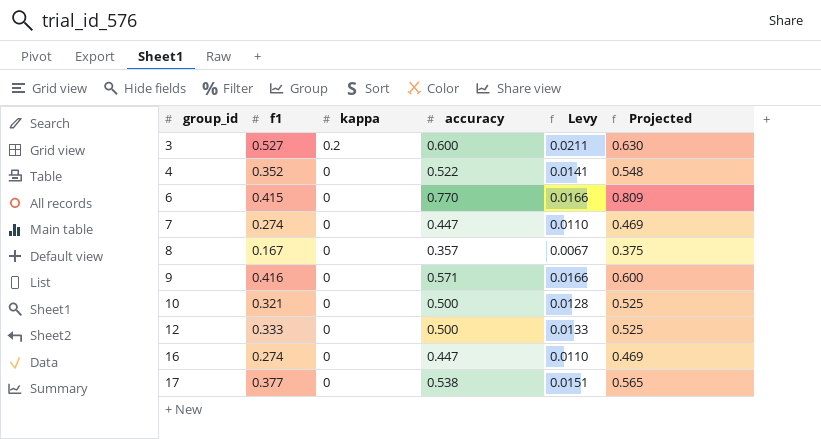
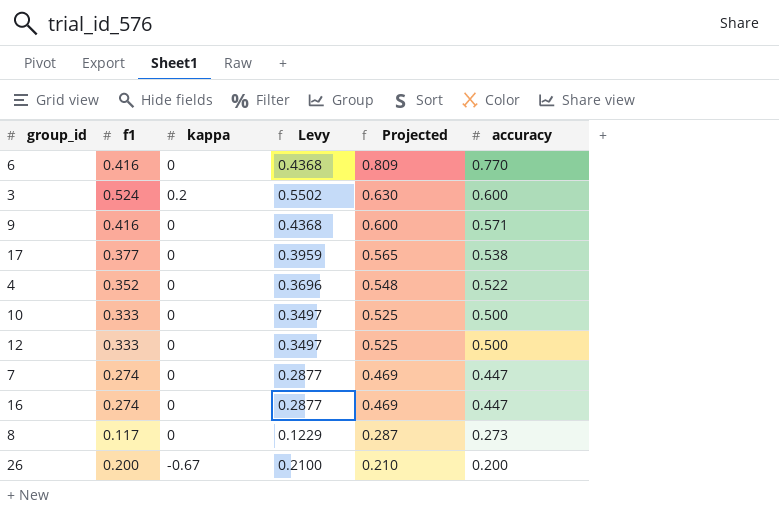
row order: group_id ascending -> Projected descending
column Levy | formula: [f1] * 0.04 -> [f1] * 1.05
column accuracy | position: 4 -> 6
6 | f1: 0.415 -> 0.416
3 | f1: 0.527 -> 0.524
10 | f1: 0.321 -> 0.333
8 | f1: 0.167 -> 0.117
8 | Projected: 0.375 -> 0.287
8 | accuracy: 0.357 -> 0.273
row 26: none -> 0.200 | -0.67 | 0.2100 | 0.210 | 0.200

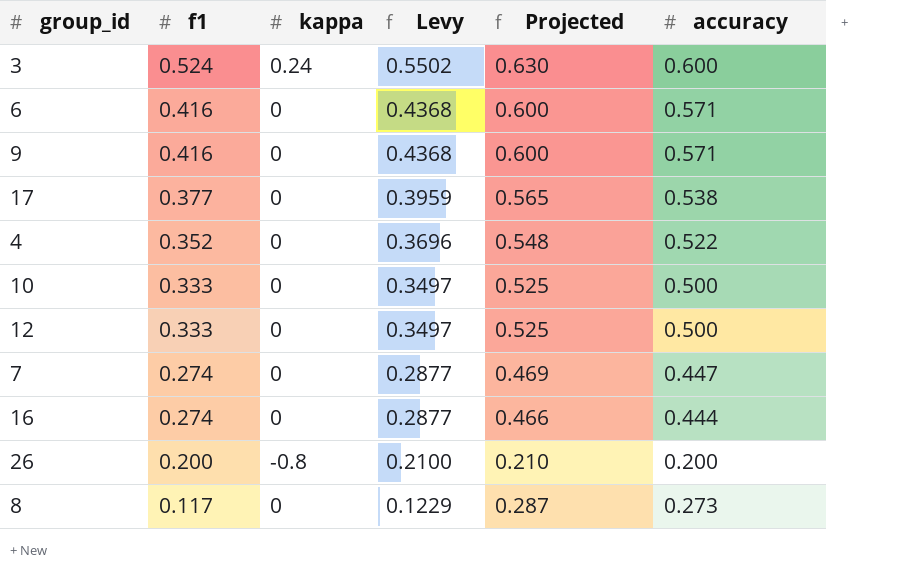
row order: Projected descending -> f1 descending
3 | kappa: 0.2 -> 0.24
6 | Projected: 0.809 -> 0.600
6 | accuracy: 0.770 -> 0.571
16 | Projected: 0.469 -> 0.466
16 | accuracy: 0.447 -> 0.444
26 | kappa: -0.67 -> -0.8

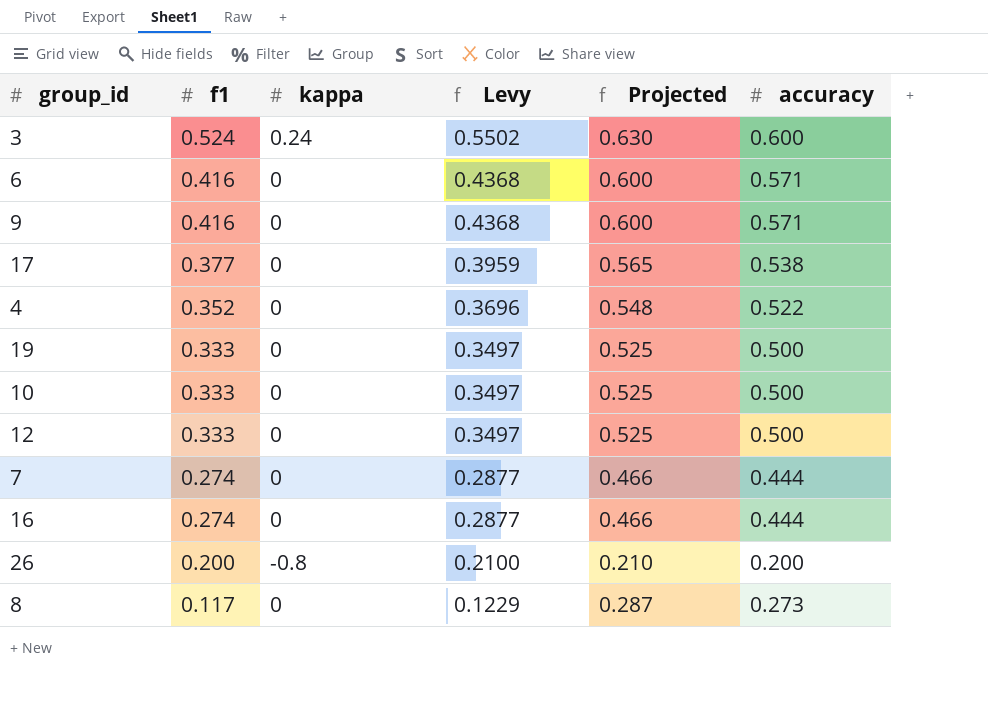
row 19: none -> 0.333 | 0 | 0.3497 | 0.525 | 0.500
7 | Projected: 0.469 -> 0.466
7 | accuracy: 0.447 -> 0.444

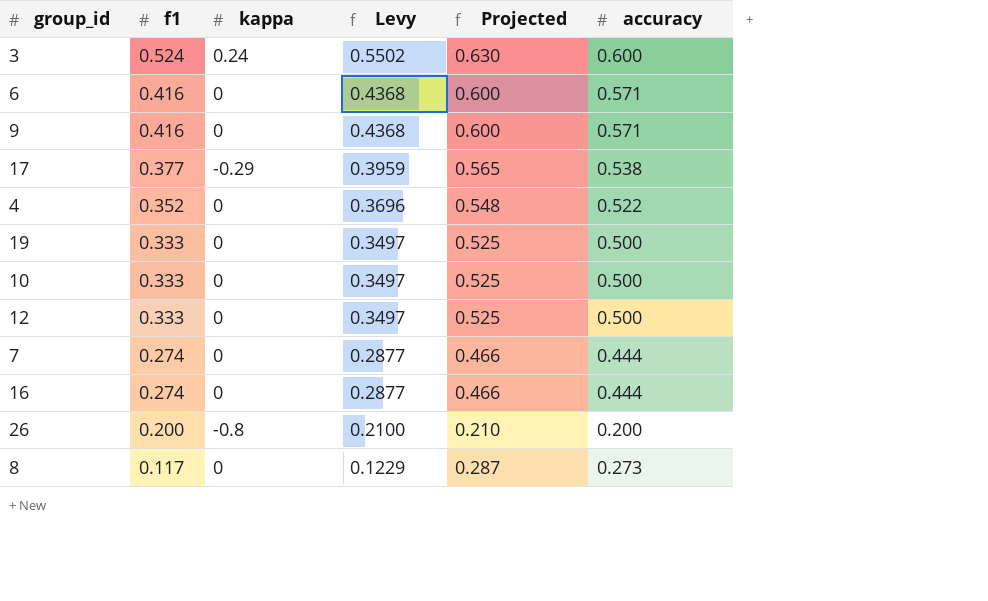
17 | kappa: 0 -> -0.29

